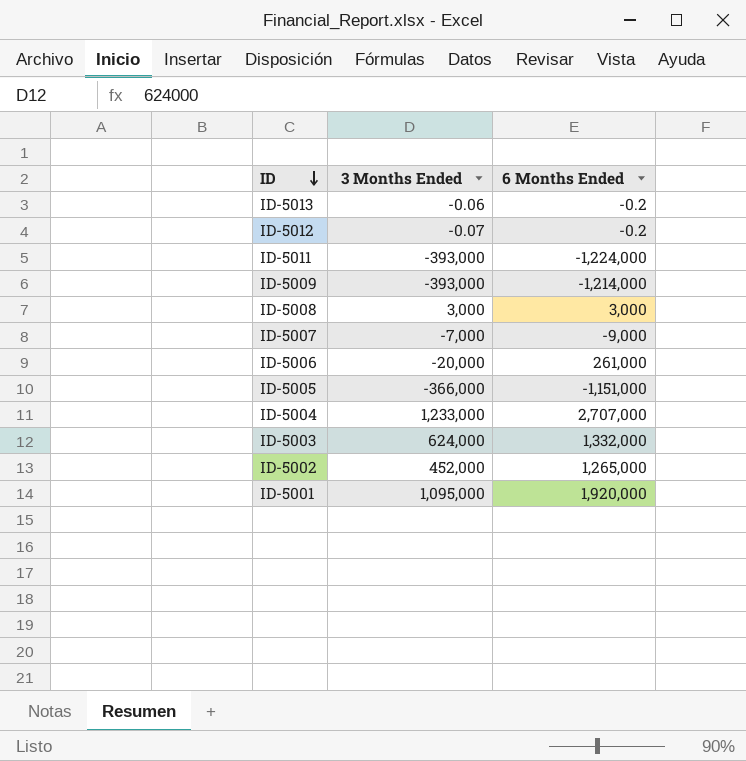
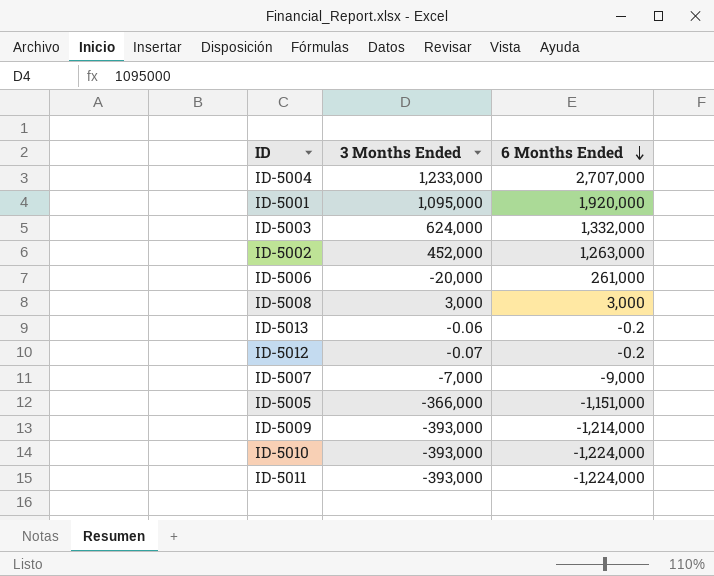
row order: ID descending -> 6 Months Ended descending
ID-5002 | 6 Months Ended: 1,265,000 -> 1,263,000
row ID-5010: none -> -393,000 | -1,224,000

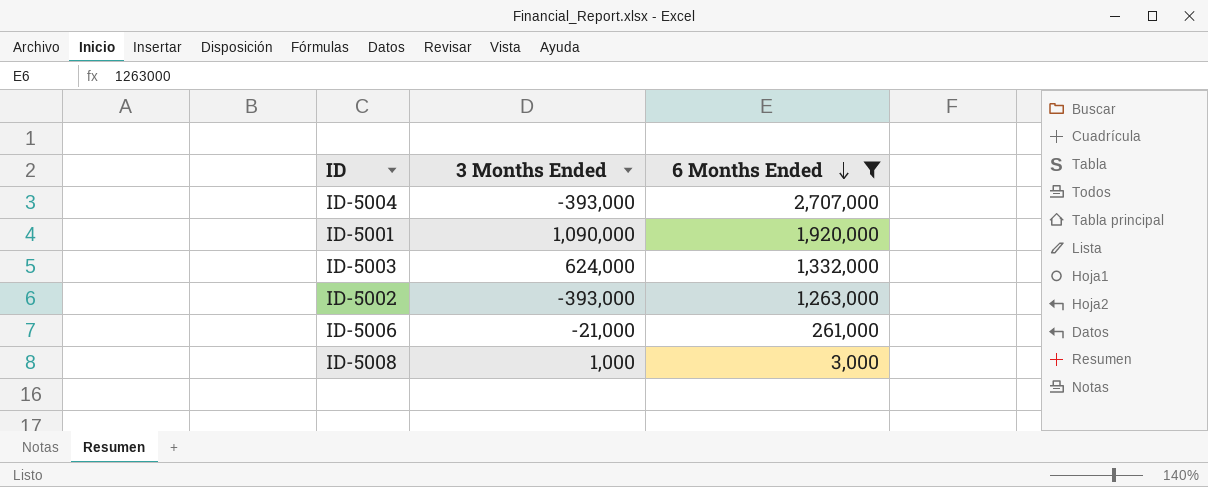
filter: none -> 6 Months Ended >= 3,000
ID-5004 | 3 Months Ended: 1,233,000 -> -393,000
ID-5001 | 3 Months Ended: 1,095,000 -> 1,090,000
ID-5002 | 3 Months Ended: 452,000 -> -393,000
ID-5006 | 3 Months Ended: -20,000 -> -21,000
ID-5008 | 3 Months Ended: 3,000 -> 1,000

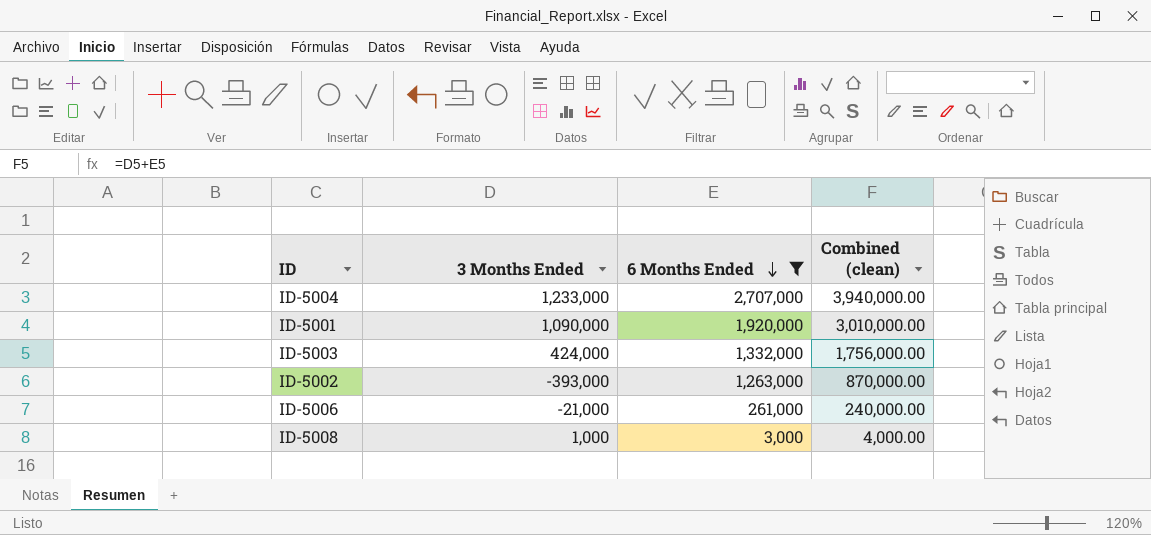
column Combined (clean) | formula: none -> [3 Months Ended] + [6 Months Ended]
ID-5004 | 3 Months Ended: -393,000 -> 1,233,000
ID-5003 | 3 Months Ended: 624,000 -> 424,000

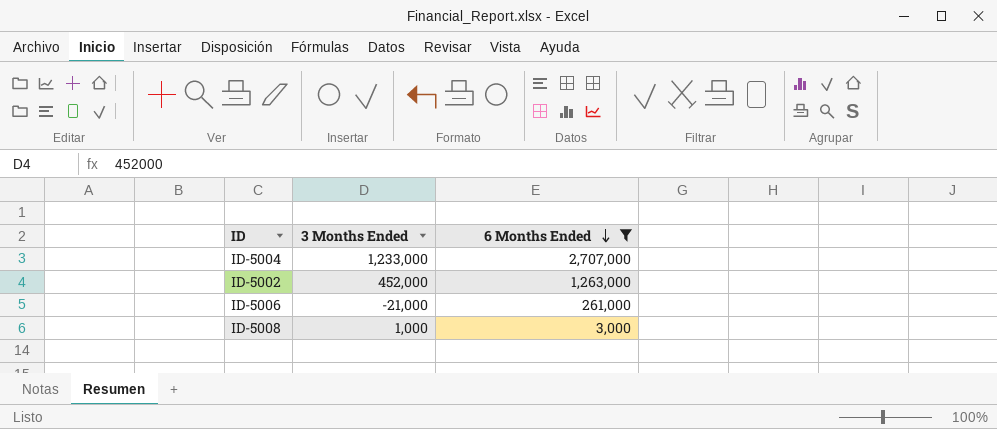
column Combined (clean) | formula: [3 Months Ended] + [6 Months Ended] -> none
row ID-5001: 1,090,000 | 1,920,000 | 3,010,000.00 -> none
row ID-5003: 424,000 | 1,332,000 | 1,756,000.00 -> none
ID-5002 | 3 Months Ended: -393,000 -> 452,000

